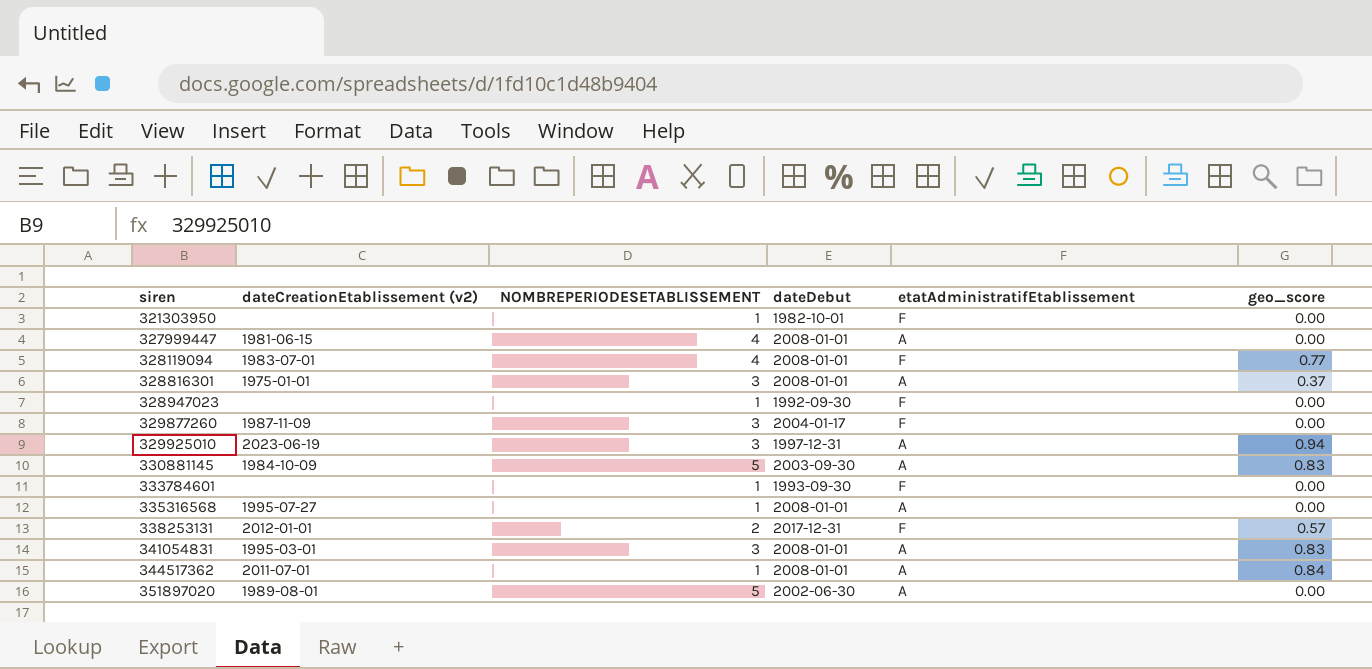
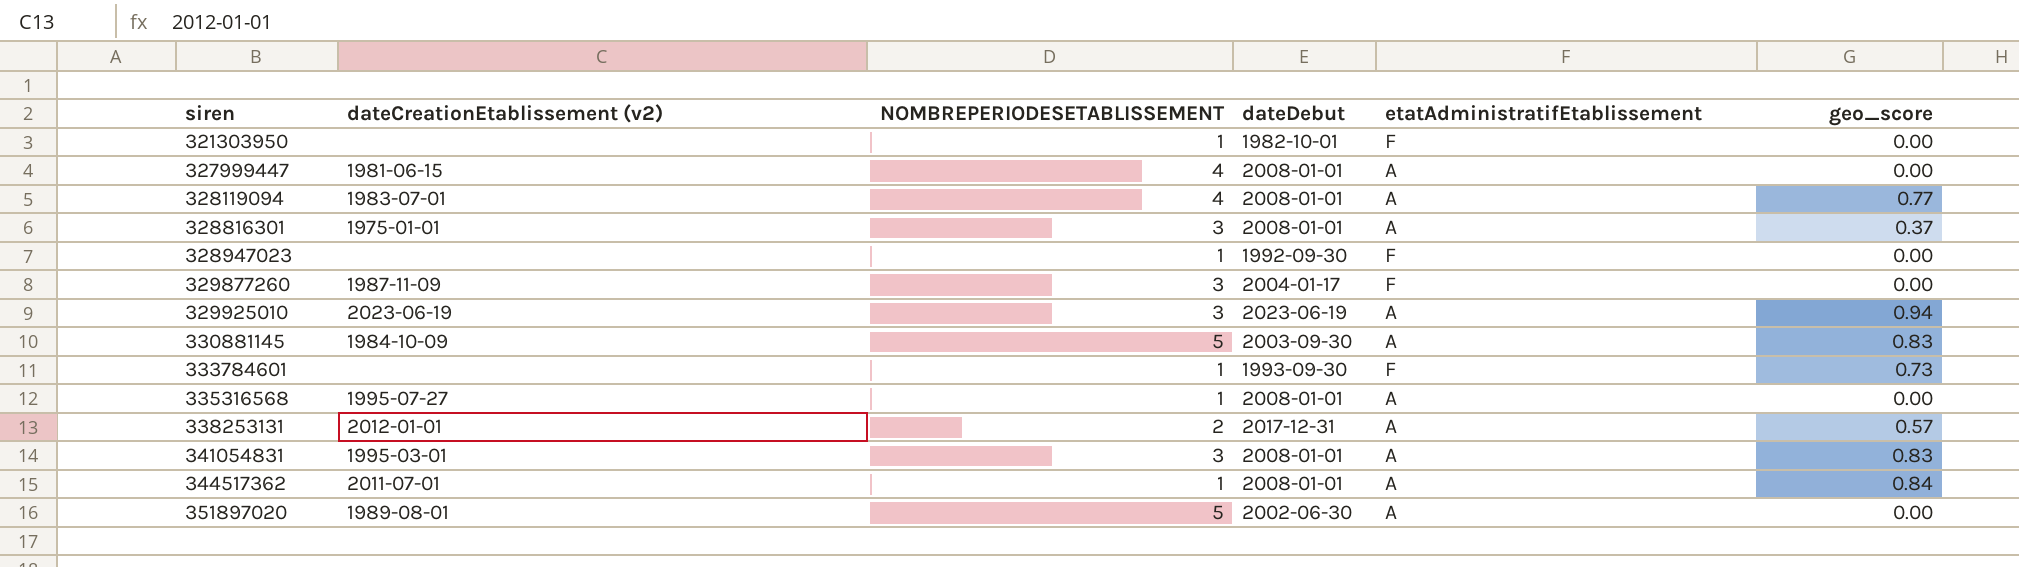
328119094 | etatAdministratifEtablissement: F -> A
329925010 | dateDebut: 1997-12-31 -> 2023-06-19
333784601 | geo_score: 0.00 -> 0.73
338253131 | etatAdministratifEtablissement: F -> A

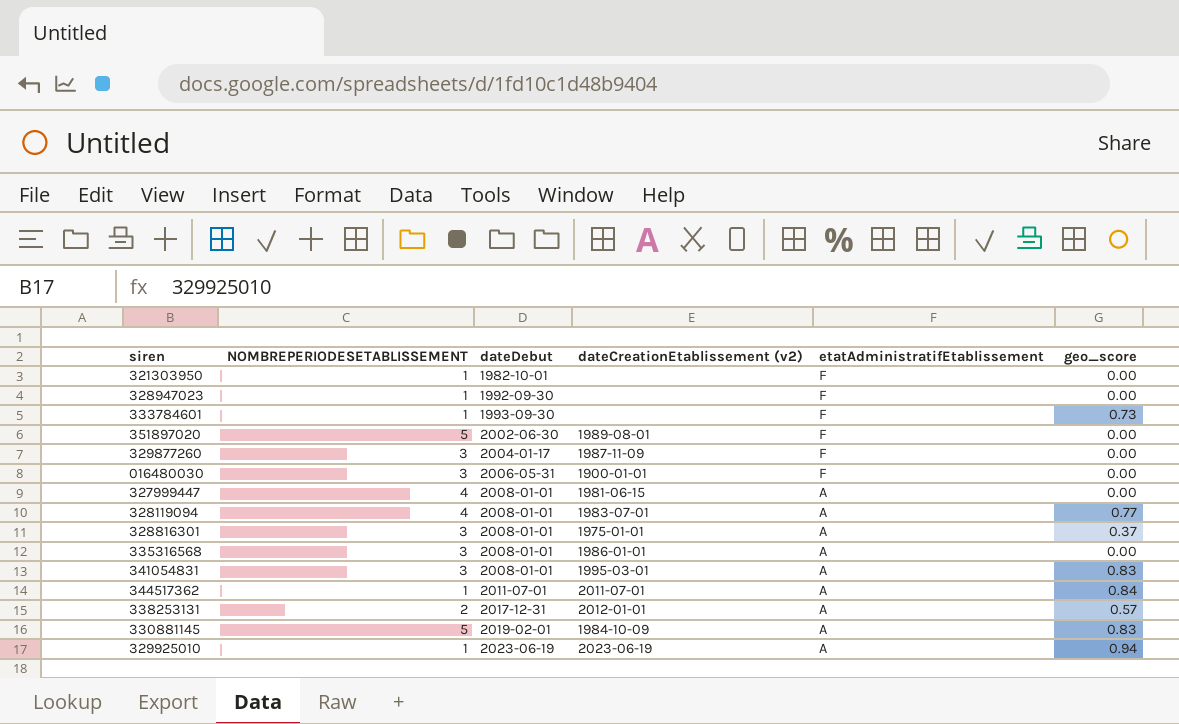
row order: siren ascending -> dateDebut ascending
column dateCreationEtablissement (v2) | position: 2 -> 4
351897020 | etatAdministratifEtablissement: A -> F
row 016480030: none -> 3 | 2006-05-31 | 1900-01-01 | F | 0.00
335316568 | NOMBREPERIODESETABLISSEMENT: 1 -> 3
335316568 | dateCreationEtablissement (v2): 1995-07-27 -> 1986-01-01
344517362 | dateDebut: 2008-01-01 -> 2011-07-01
330881145 | dateDebut: 2003-09-30 -> 2019-02-01
329925010 | NOMBREPERIODESETABLISSEMENT: 3 -> 1

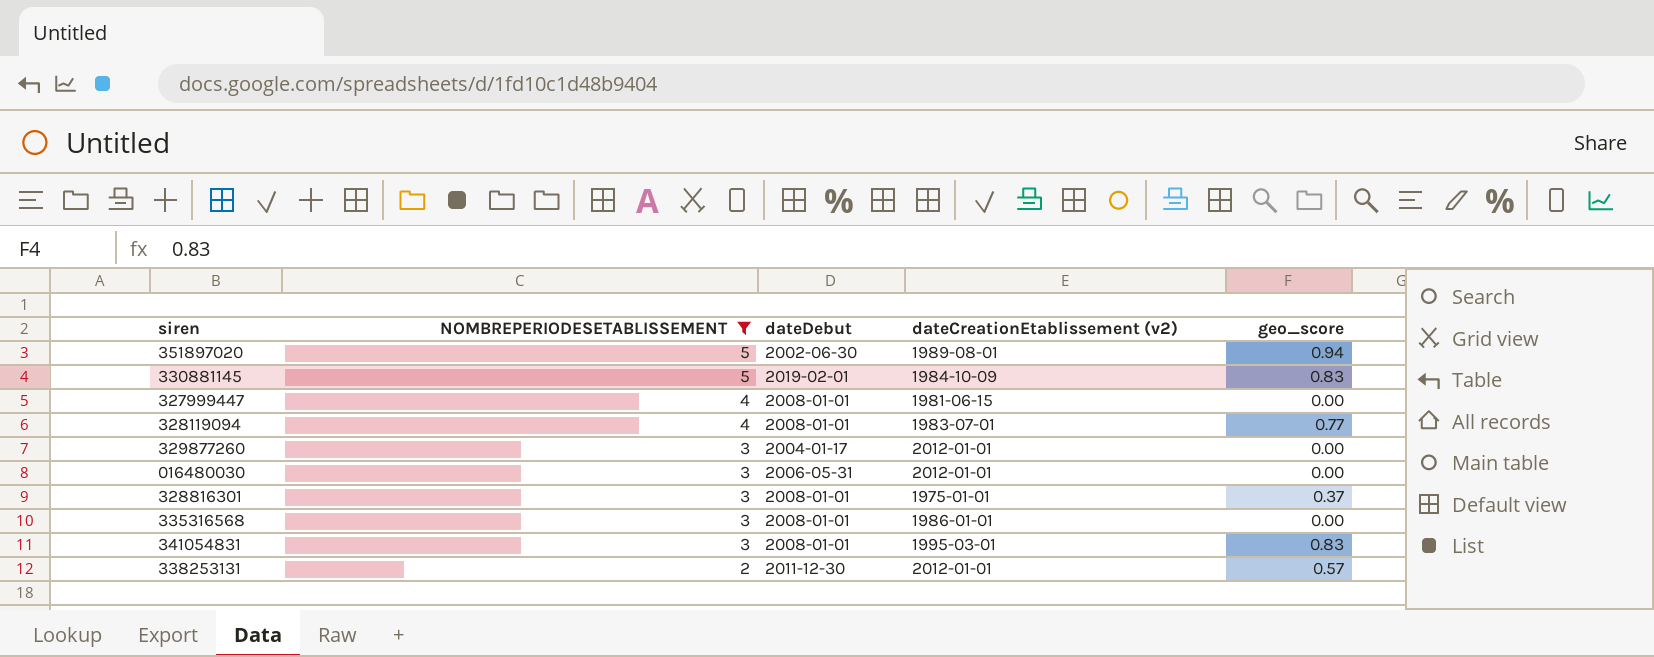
filter: none -> NOMBREPERIODESETABLISSEMENT != 1
row order: dateDebut ascending -> NOMBREPERIODESETABLISSEMENT descending
column etatAdministratifEtablissement | position: 5 -> none
351897020 | geo_score: 0.00 -> 0.94
329877260 | dateCreationEtablissement (v2): 1987-11-09 -> 2012-01-01
016480030 | dateCreationEtablissement (v2): 1900-01-01 -> 2012-01-01
338253131 | dateDebut: 2017-12-31 -> 2011-12-30

